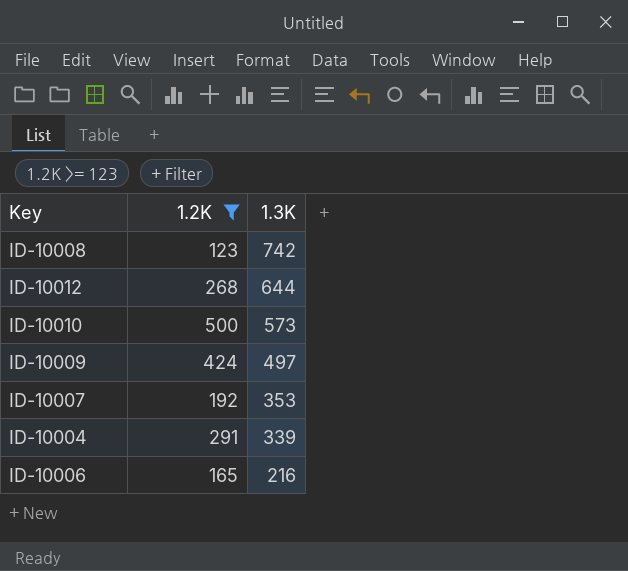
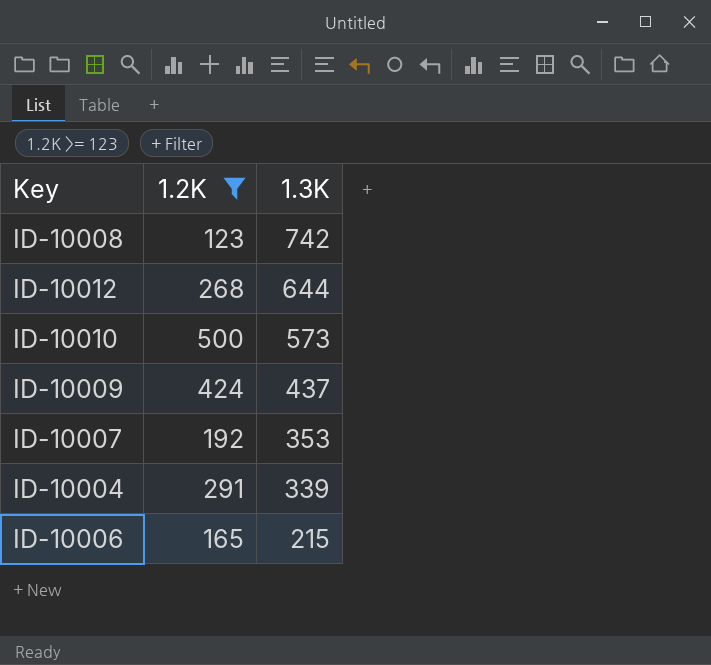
ID-10009 | 1.3K: 497 -> 437
ID-10006 | 1.3K: 216 -> 215

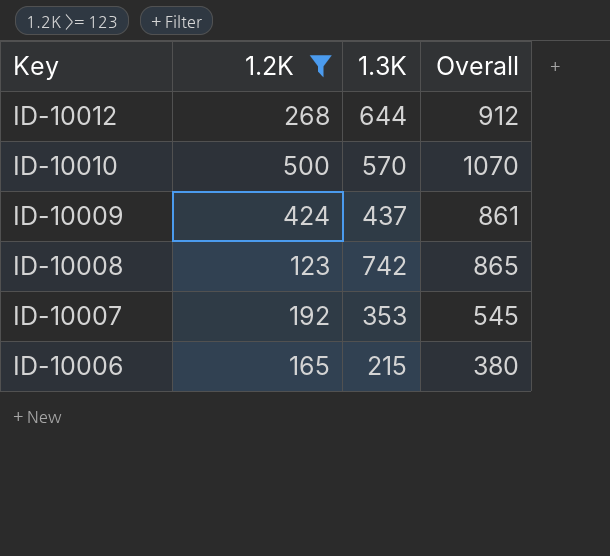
row order: 1.3K descending -> Key descending
column Overall | formula: none -> [1.2K] + [1.3K]
row ID-10004: 291 | 339 -> none
ID-10010 | 1.3K: 573 -> 570

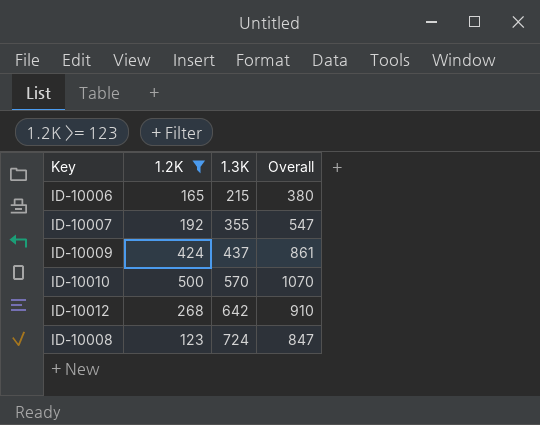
row order: Key descending -> 1.3K ascending
ID-10007 | 1.3K: 353 -> 355
ID-10007 | Overall: 545 -> 547
ID-10012 | 1.3K: 644 -> 642
ID-10012 | Overall: 912 -> 910
ID-10008 | 1.3K: 742 -> 724
ID-10008 | Overall: 865 -> 847

